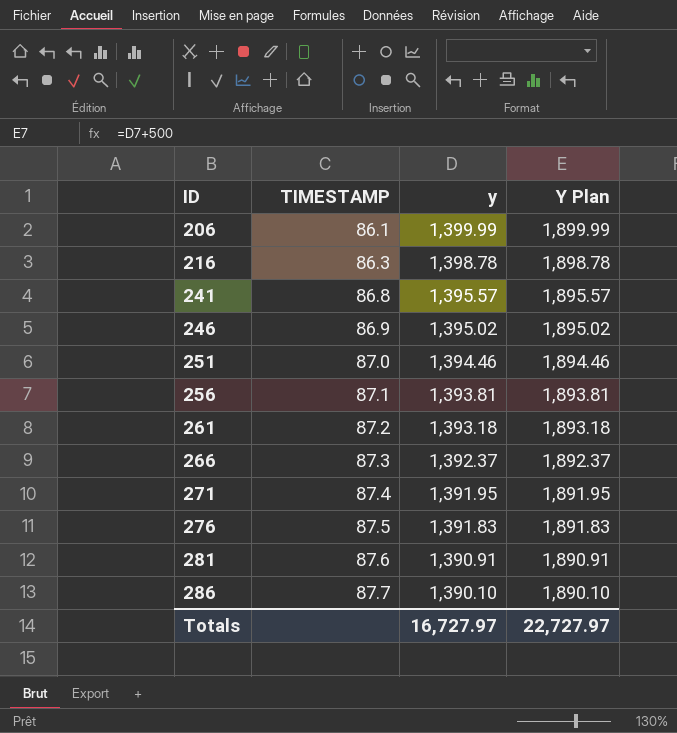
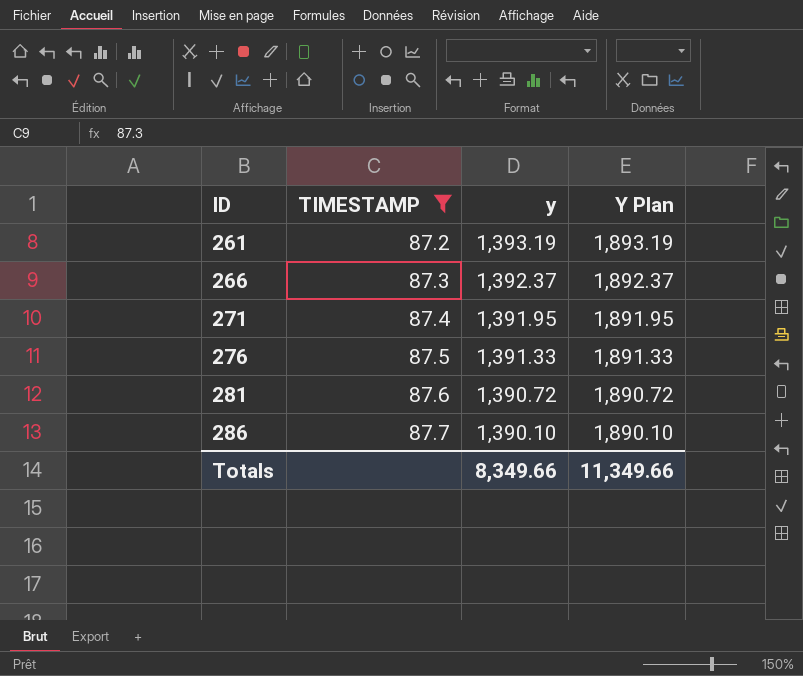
filter: none -> TIMESTAMP >= 87.2
261 | y: 1,393.18 -> 1,393.19
261 | Y Plan: 1,893.18 -> 1,893.19
276 | y: 1,391.83 -> 1,391.33
276 | Y Plan: 1,891.83 -> 1,891.33
281 | y: 1,390.91 -> 1,390.72
281 | Y Plan: 1,890.91 -> 1,890.72
Totals | y: 16,727.97 -> 8,349.66
Totals | Y Plan: 22,727.97 -> 11,349.66

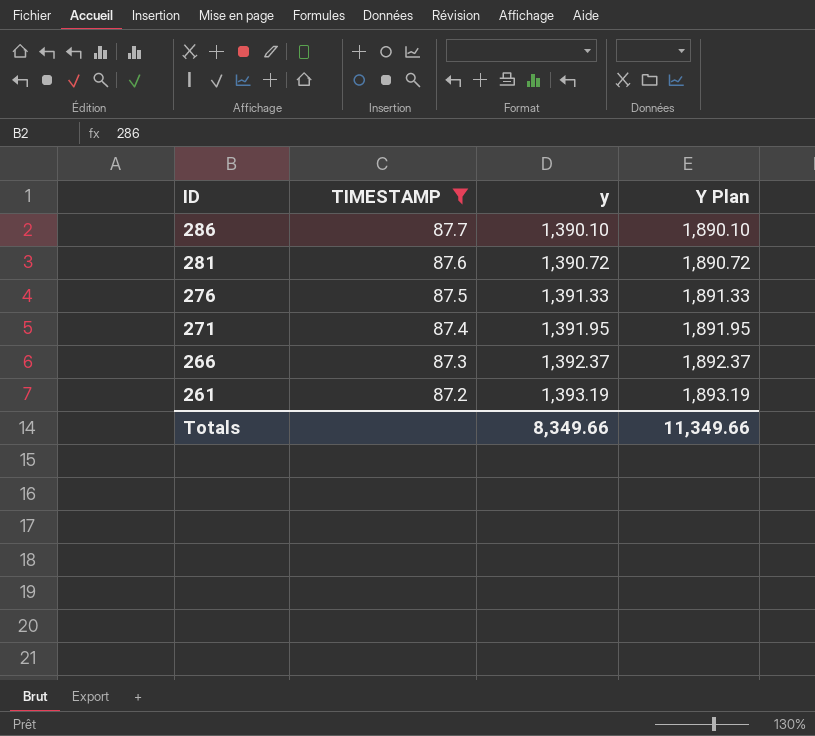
row order: ID ascending -> ID descending

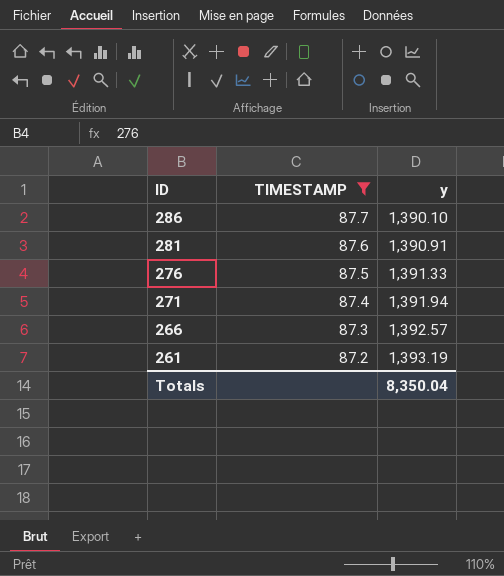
column Y Plan | formula: [y] + 500 -> none
281 | y: 1,390.72 -> 1,390.91
271 | y: 1,391.95 -> 1,391.94
266 | y: 1,392.37 -> 1,392.57
Totals | y: 8,349.66 -> 8,350.04

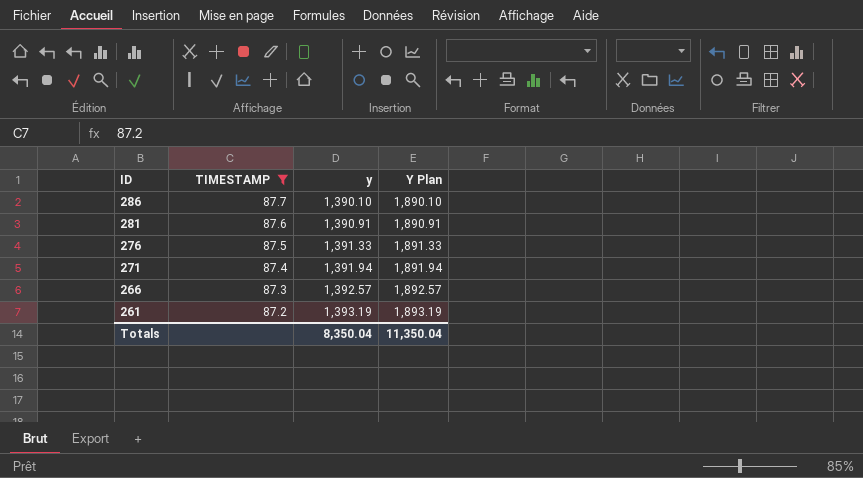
column Y Plan | formula: none -> [y] + 500

